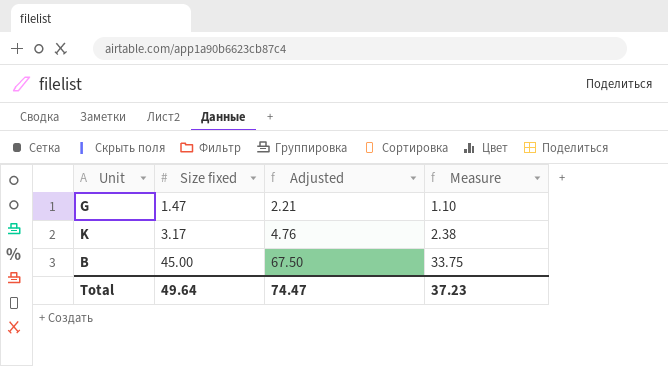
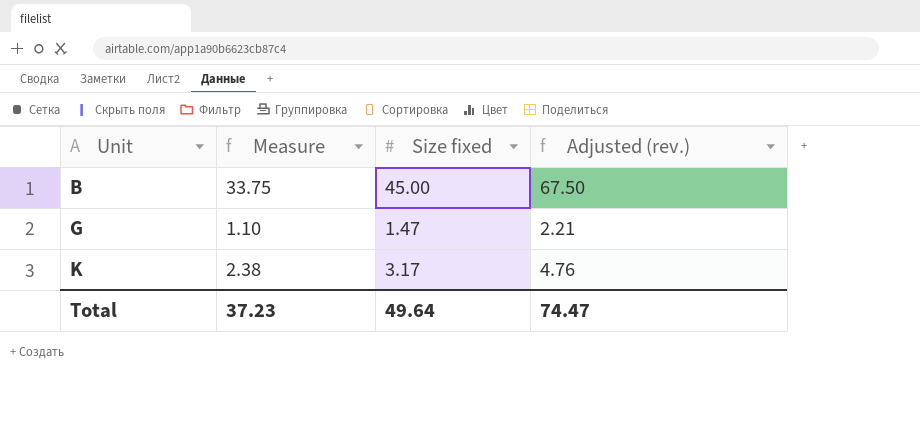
row order: Size fixed ascending -> Unit ascending
column Measure | position: 4 -> 2
column name: Adjusted -> Adjusted (rev.)

